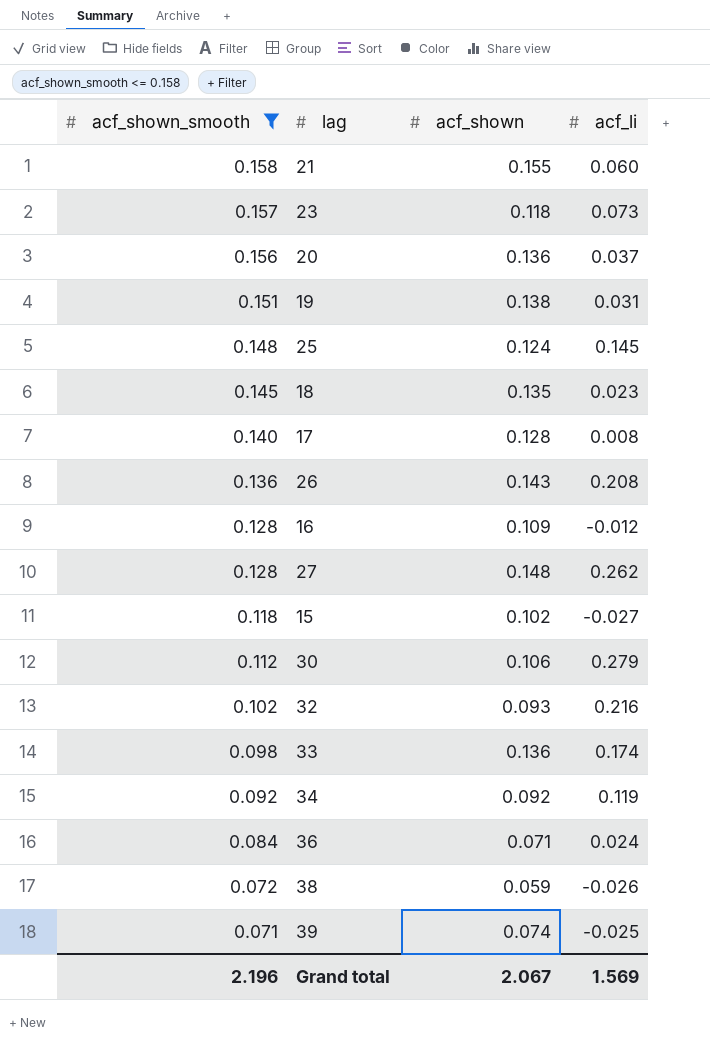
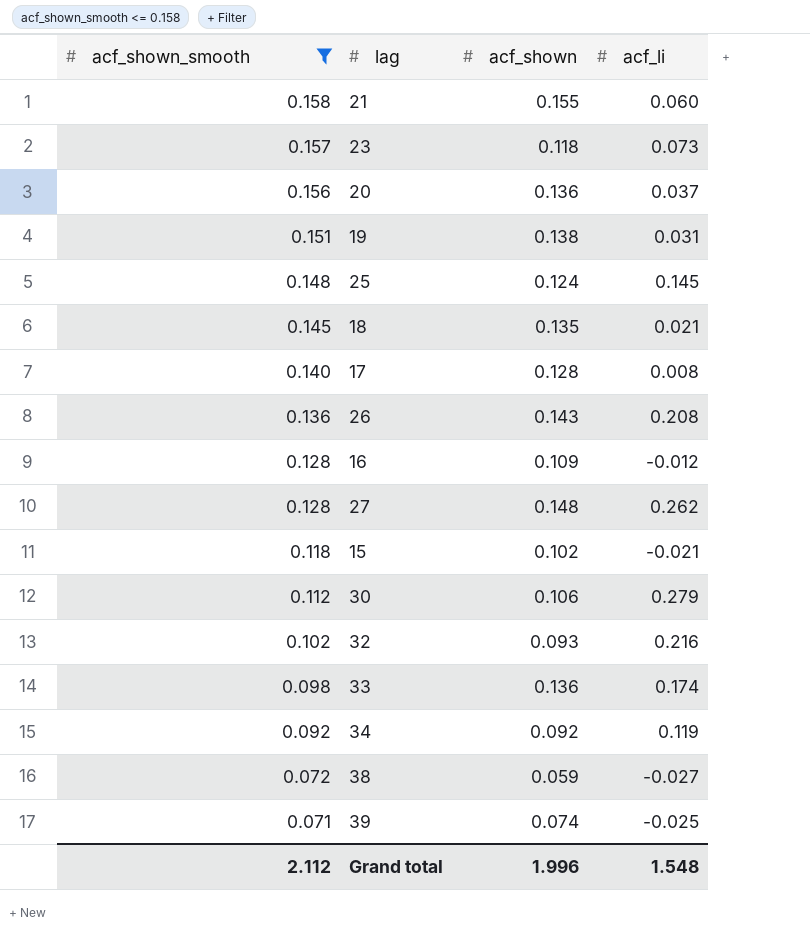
row 36: 0.084 | 0.071 | 0.024 -> none
18 | acf_li: 0.023 -> 0.021
15 | acf_li: -0.027 -> -0.021
38 | acf_li: -0.026 -> -0.027
Grand total | acf_shown_smooth: 2.196 -> 2.112
Grand total | acf_shown: 2.067 -> 1.996
Grand total | acf_li: 1.569 -> 1.548

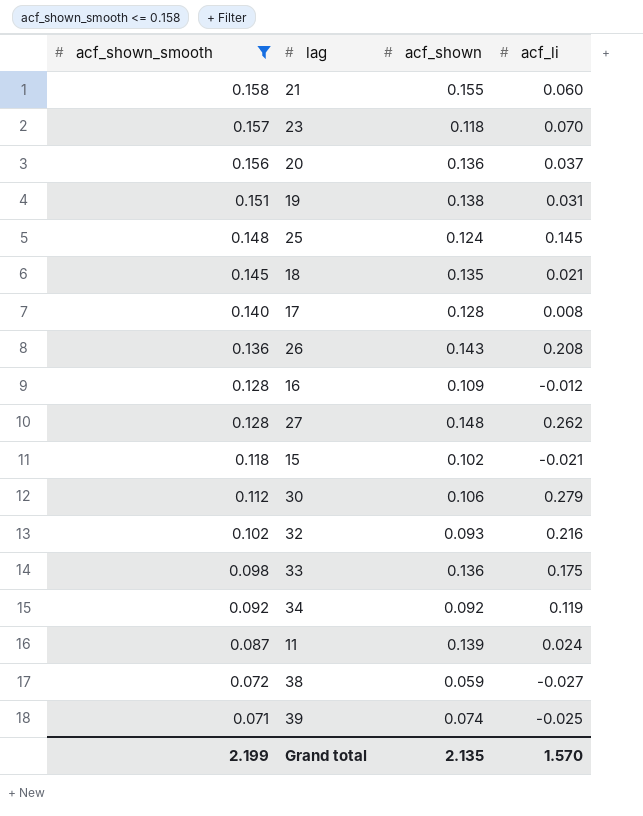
23 | acf_li: 0.073 -> 0.070
33 | acf_li: 0.174 -> 0.175
row 11: none -> 0.087 | 0.139 | 0.024
Grand total | acf_shown_smooth: 2.112 -> 2.199
Grand total | acf_shown: 1.996 -> 2.135
Grand total | acf_li: 1.548 -> 1.570

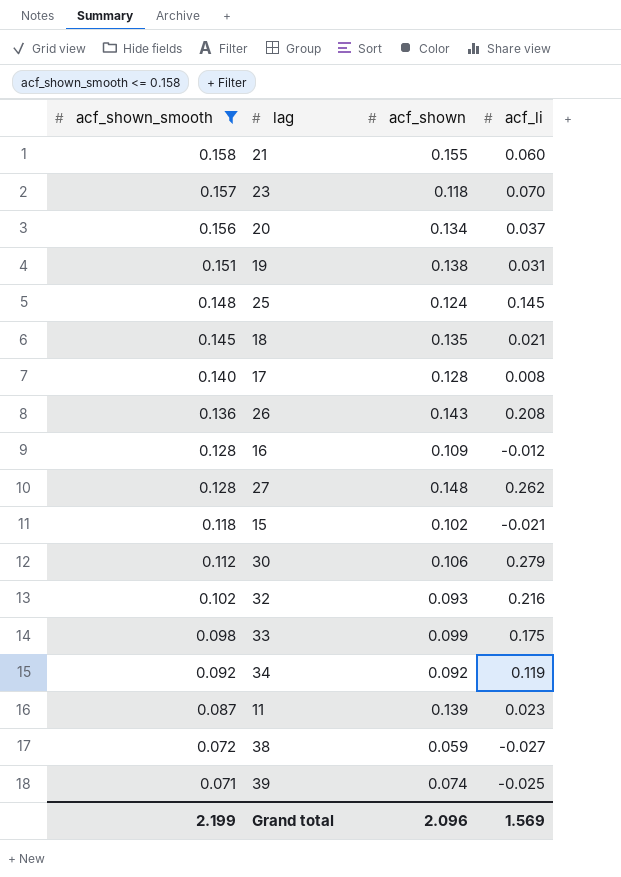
20 | acf_shown: 0.136 -> 0.134
33 | acf_shown: 0.136 -> 0.099
11 | acf_li: 0.024 -> 0.023
Grand total | acf_shown: 2.135 -> 2.096
Grand total | acf_li: 1.570 -> 1.569

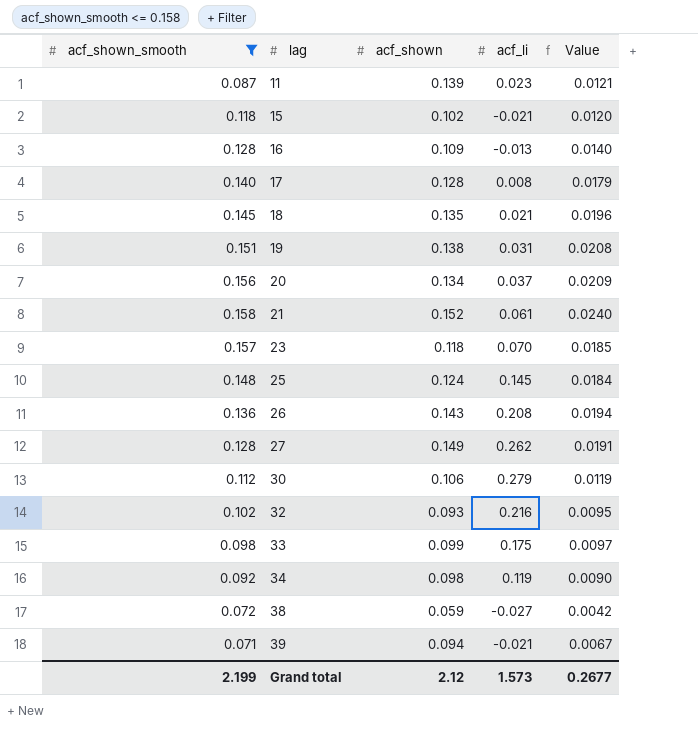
row order: acf_shown_smooth descending -> lag ascending
column Value | formula: none -> [acf_shown_smooth] * [acf_shown]
16 | acf_li: -0.012 -> -0.013
21 | acf_shown: 0.155 -> 0.152
21 | acf_li: 0.060 -> 0.061
27 | acf_shown: 0.148 -> 0.149
34 | acf_shown: 0.092 -> 0.098
39 | acf_shown: 0.074 -> 0.094
39 | acf_li: -0.025 -> -0.021
Grand total | acf_shown: 2.096 -> 2.12
Grand total | acf_li: 1.569 -> 1.573

